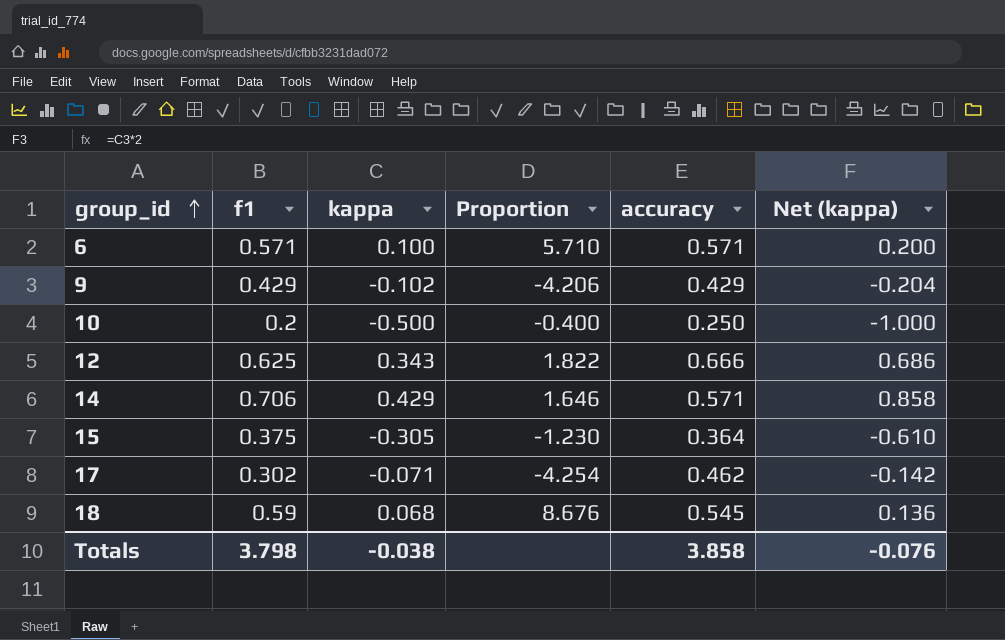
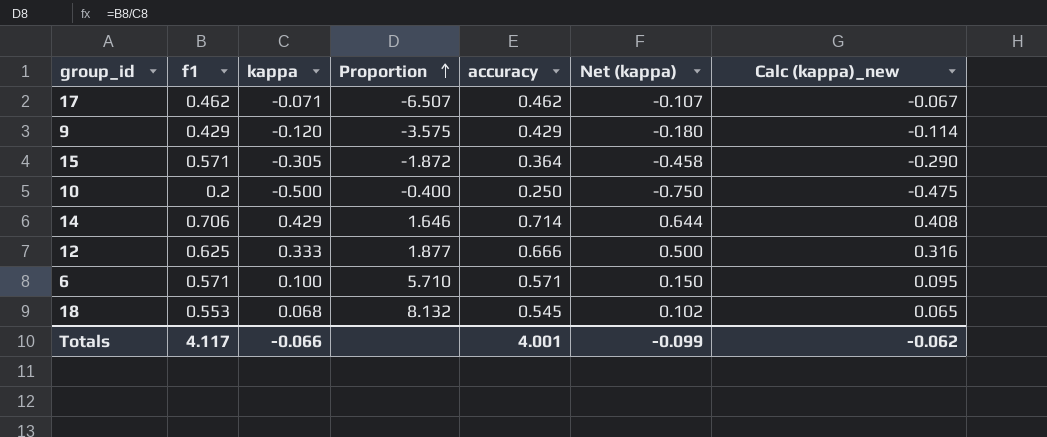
row order: group_id ascending -> Proportion ascending
column Net (kappa) | formula: [kappa] * 2 -> [kappa] * 1.5
column Calc (kappa)_new | formula: none -> [kappa] * 0.95
17 | f1: 0.302 -> 0.462
17 | Proportion: -4.254 -> -6.507
9 | kappa: -0.102 -> -0.120
9 | Proportion: -4.206 -> -3.575
15 | f1: 0.375 -> 0.571
15 | Proportion: -1.230 -> -1.872
14 | accuracy: 0.571 -> 0.714
12 | kappa: 0.343 -> 0.333
12 | Proportion: 1.822 -> 1.877
18 | f1: 0.59 -> 0.553
18 | Proportion: 8.676 -> 8.132
Totals | f1: 3.798 -> 4.117
Totals | kappa: -0.038 -> -0.066
Totals | accuracy: 3.858 -> 4.001
Totals | Net (kappa): -0.076 -> -0.099

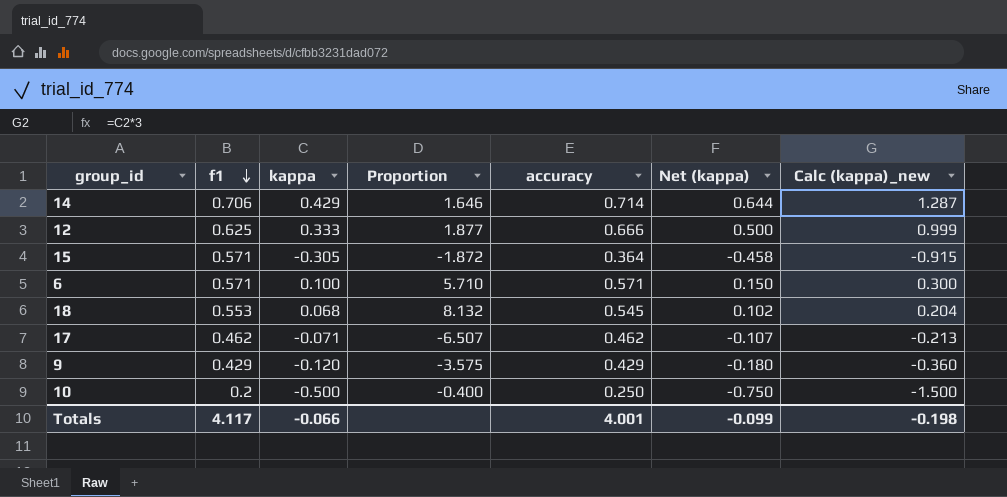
row order: Proportion ascending -> f1 descending
column Calc (kappa)_new | formula: [kappa] * 0.95 -> [kappa] * 3
Totals | Calc (kappa)_new: -0.062 -> -0.198

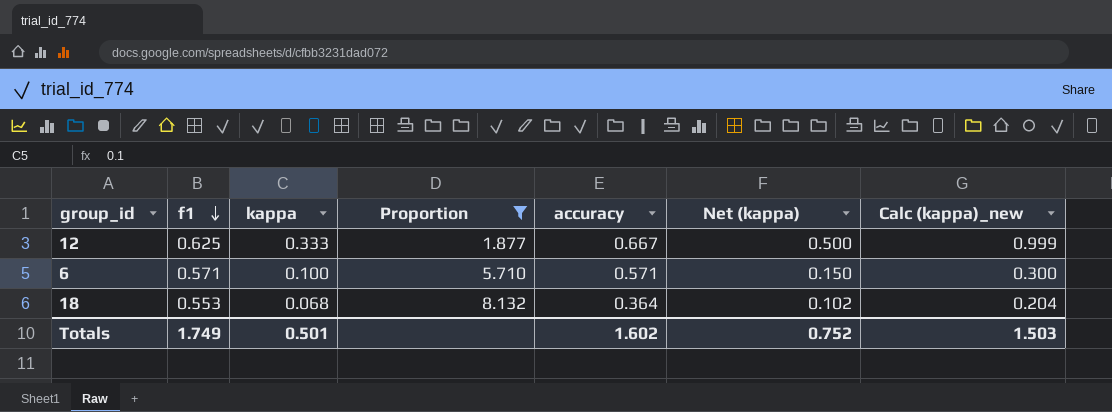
filter: none -> Proportion >= 1.877
12 | accuracy: 0.666 -> 0.667
18 | accuracy: 0.545 -> 0.364
Totals | f1: 4.117 -> 1.749
Totals | kappa: -0.066 -> 0.501
Totals | accuracy: 4.001 -> 1.602
Totals | Net (kappa): -0.099 -> 0.752
Totals | Calc (kappa)_new: -0.198 -> 1.503

